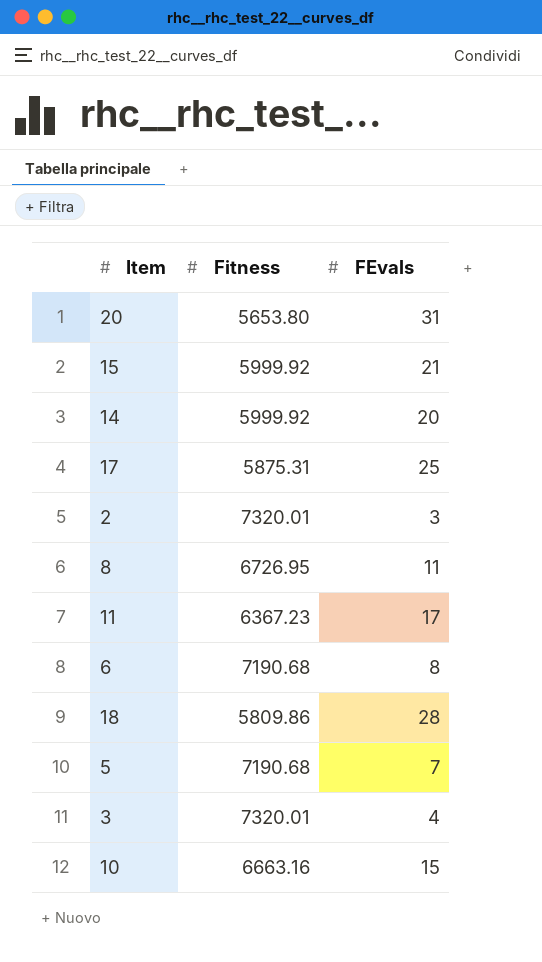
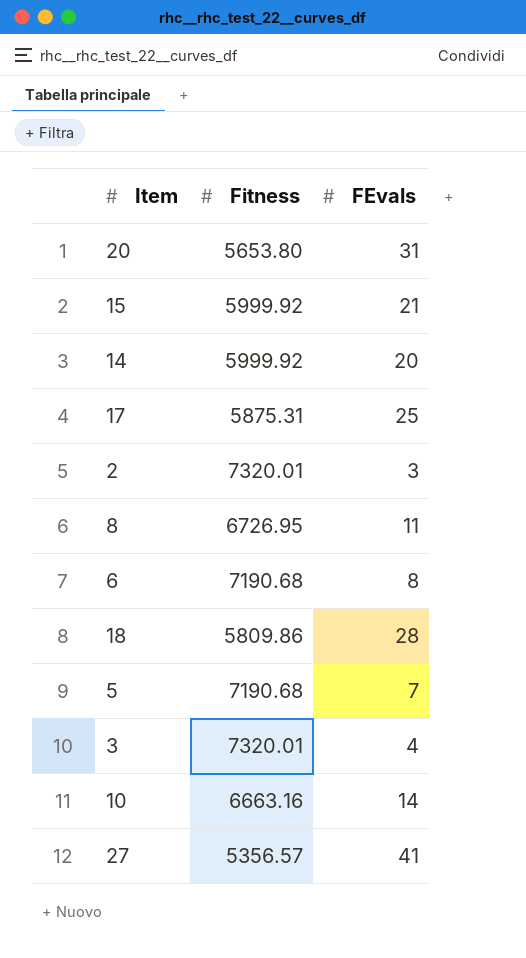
row 11: 6367.23 | 17 -> none
10 | FEvals: 15 -> 14
row 27: none -> 5356.57 | 41

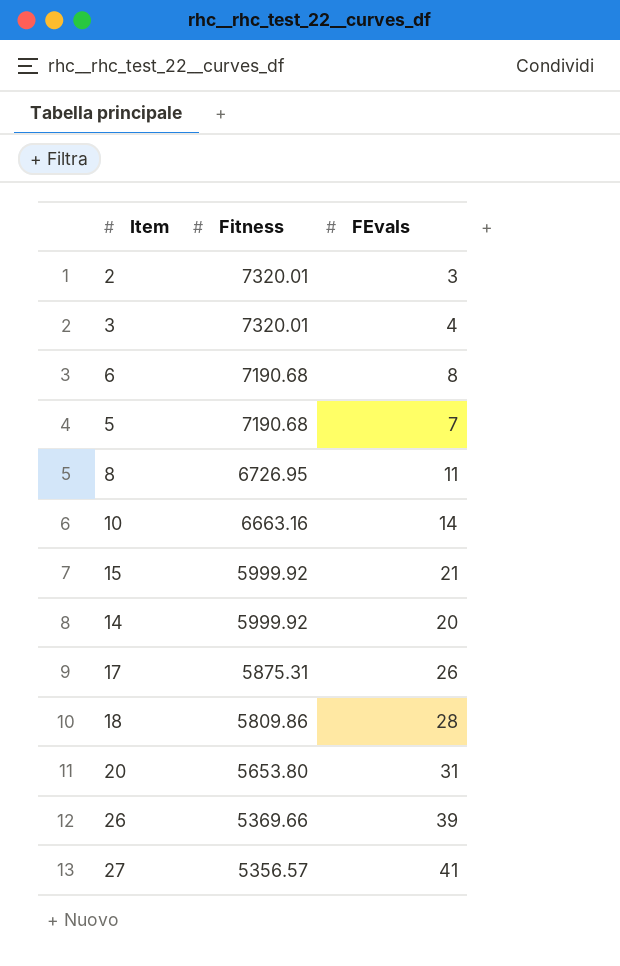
row order: none -> Fitness descending
17 | FEvals: 25 -> 26
row 26: none -> 5369.66 | 39

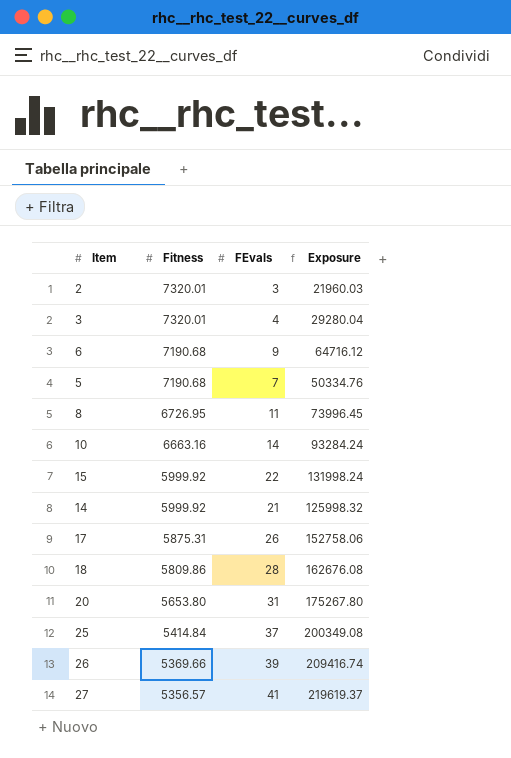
column Exposure | formula: none -> [Fitness] * [FEvals]
6 | FEvals: 8 -> 9
15 | FEvals: 21 -> 22
14 | FEvals: 20 -> 21
row 25: none -> 5414.84 | 37 | 200349.08

